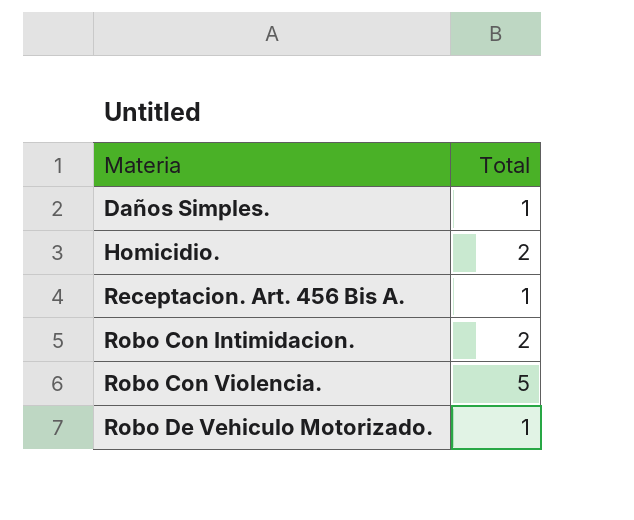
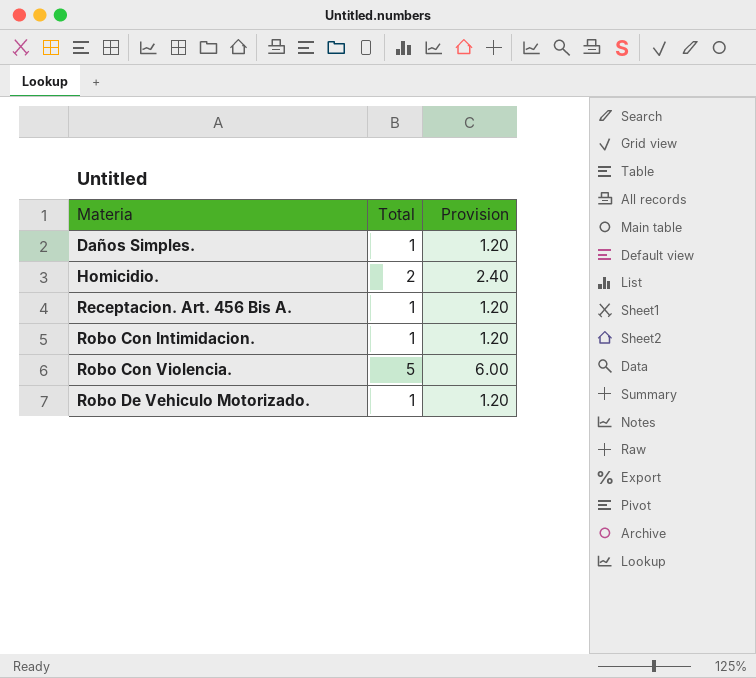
column Provision | formula: none -> [Total] * 1.2
Robo Con Intimidacion. | Total: 2 -> 1

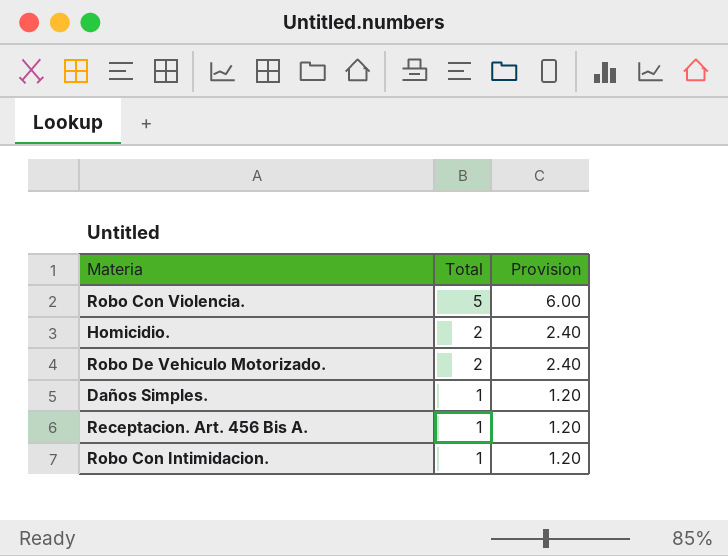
row order: Materia ascending -> Total descending
Robo De Vehiculo Motorizado. | Total: 1 -> 2
Robo De Vehiculo Motorizado. | Provision: 1.20 -> 2.40

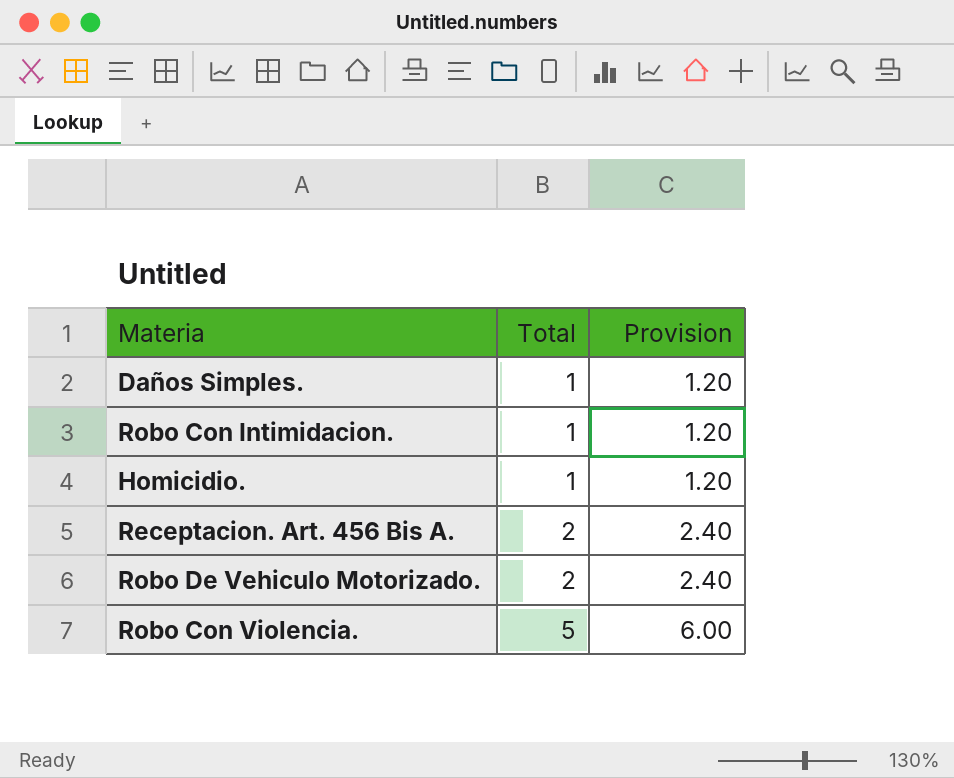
row order: Total descending -> Total ascending
Homicidio. | Total: 2 -> 1
Homicidio. | Provision: 2.40 -> 1.20
Receptacion. Art. 456 Bis A. | Total: 1 -> 2
Receptacion. Art. 456 Bis A. | Provision: 1.20 -> 2.40

